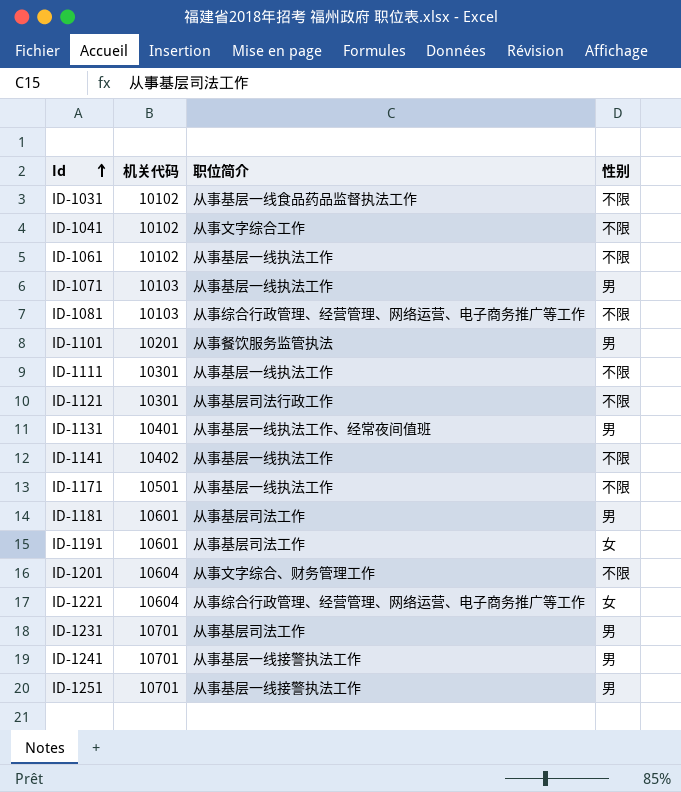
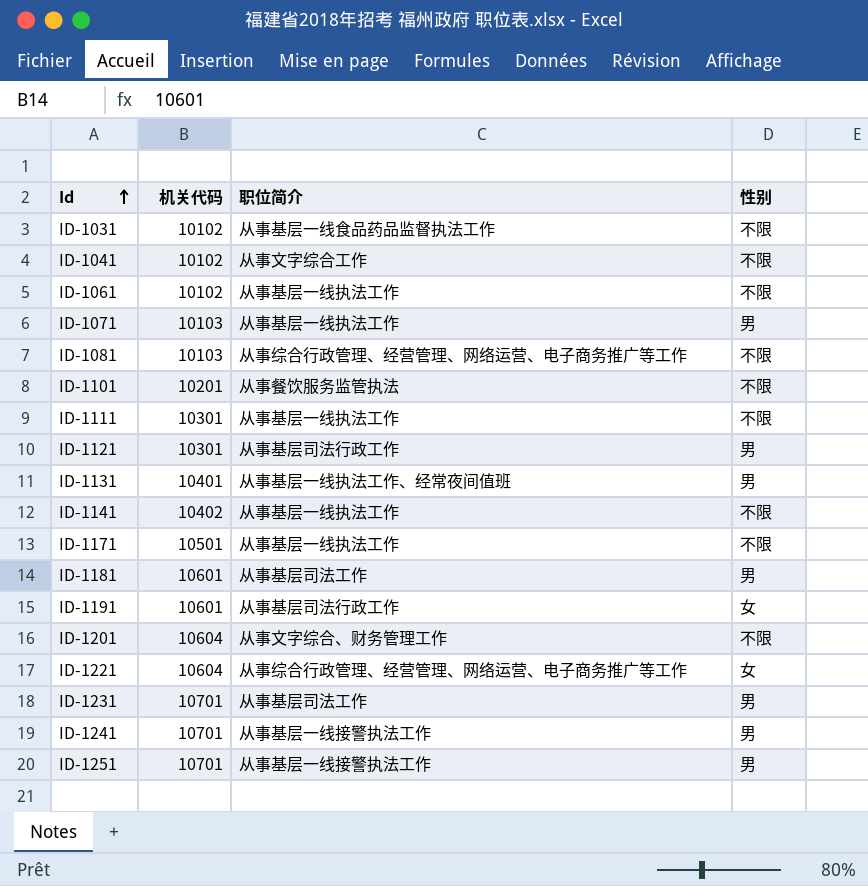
ID-1101 | 性别: 男 -> 不限
ID-1121 | 性别: 不限 -> 男
ID-1191 | 职位简介: 从事基层司法工作 -> 从事基层司法行政工作

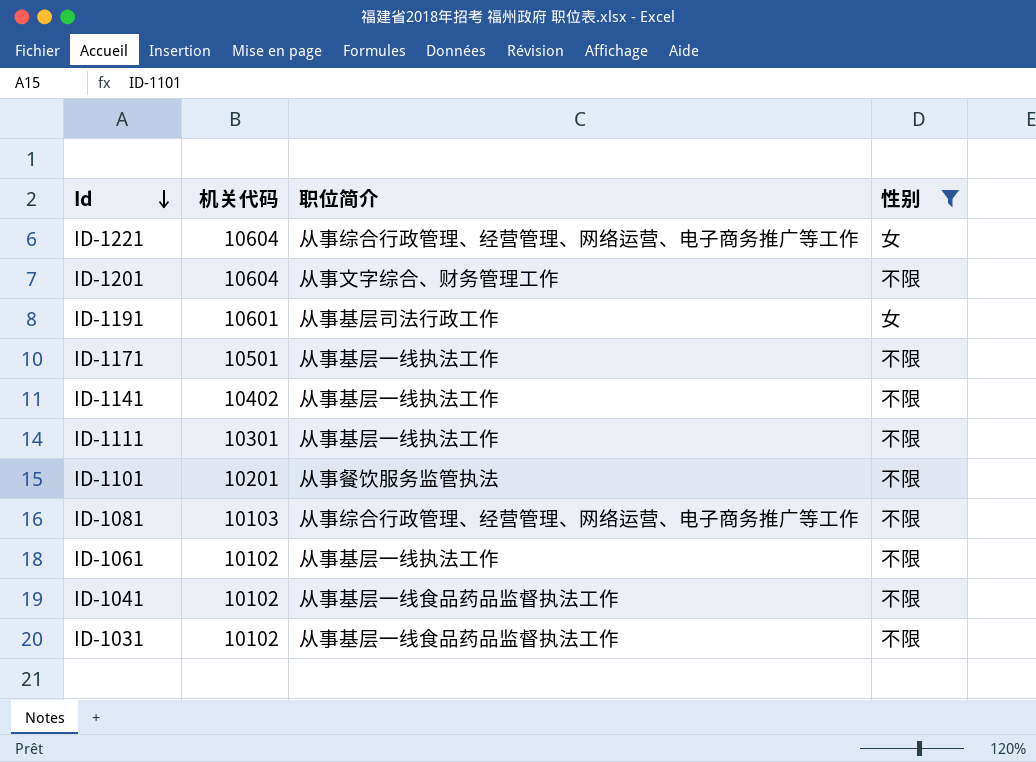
filter: none -> 性别 != 男
row order: Id ascending -> Id descending
ID-1041 | 职位简介: 从事文字综合工作 -> 从事基层一线食品药品监督执法工作

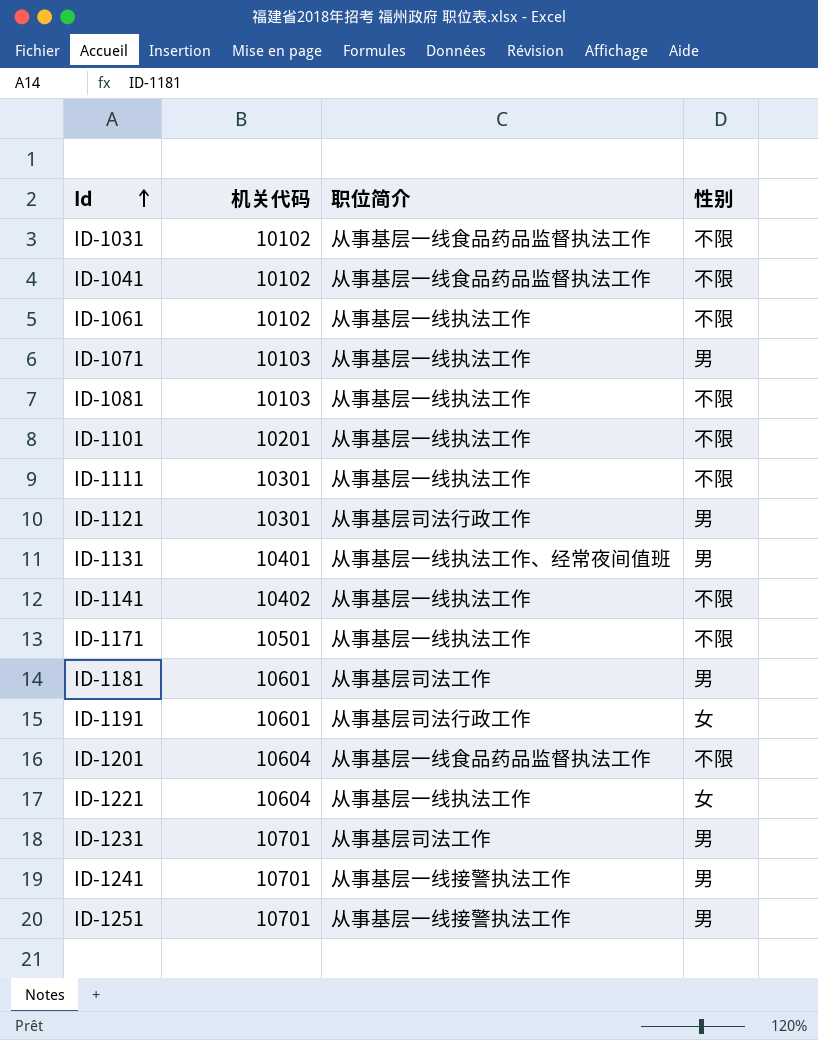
filter: 性别 != 男 -> none
row order: Id descending -> Id ascending
ID-1081 | 职位简介: 从事综合行政管理、经营管理、网络运营、电子商务推广等工作 -> 从事基层一线执法工作
ID-1101 | 职位简介: 从事餐饮服务监管执法 -> 从事基层一线执法工作
ID-1201 | 职位简介: 从事文字综合、财务管理工作 -> 从事基层一线食品药品监督执法工作
ID-1221 | 职位简介: 从事综合行政管理、经营管理、网络运营、电子商务推广等工作 -> 从事基层一线执法工作

